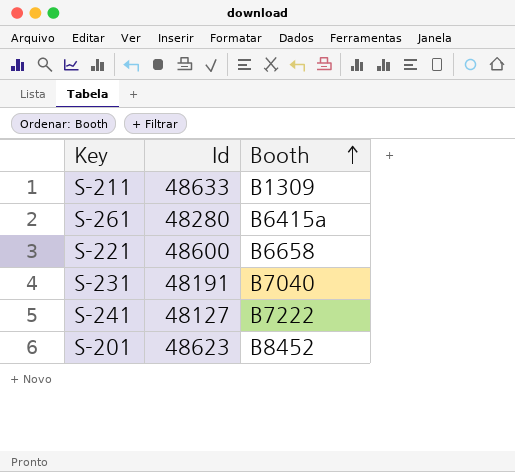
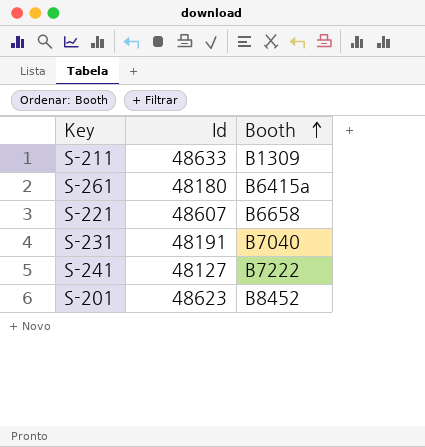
S-261 | Id: 48280 -> 48180
S-221 | Id: 48600 -> 48607

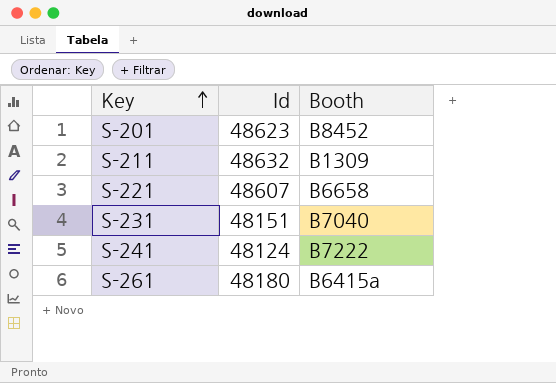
row order: Booth ascending -> Key ascending
S-211 | Id: 48633 -> 48632
S-231 | Id: 48191 -> 48151
S-241 | Id: 48127 -> 48124

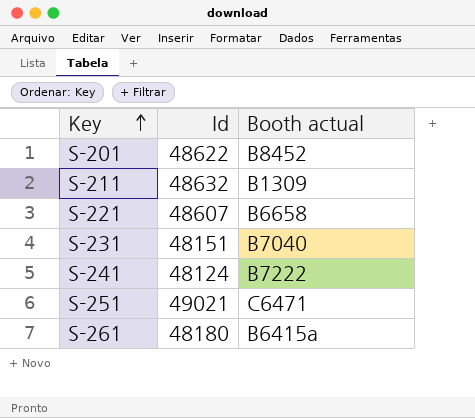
column name: Booth -> Booth actual
S-201 | Id: 48623 -> 48622
row S-251: none -> 49021 | C6471

